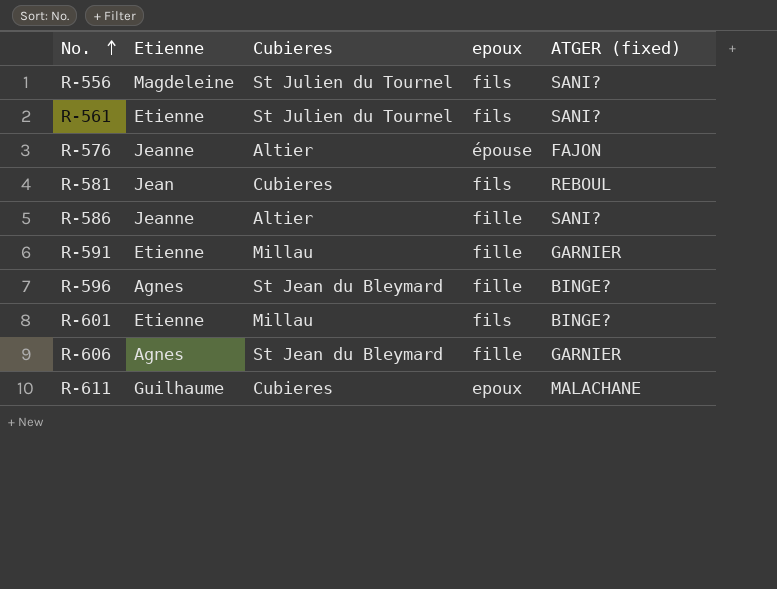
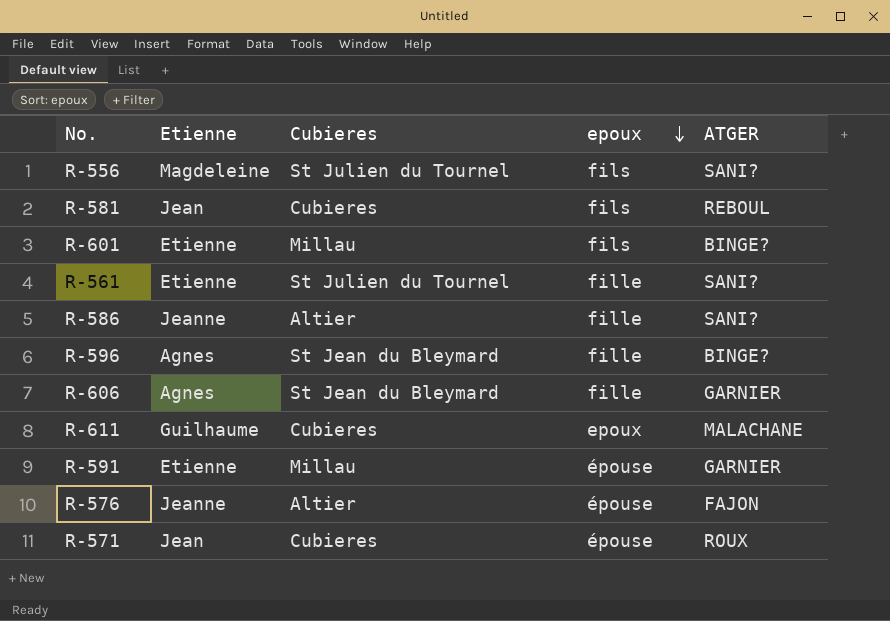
row order: No. ascending -> epoux descending
column name: ATGER (fixed) -> ATGER
R-561 | epoux: fils -> fille
R-591 | epoux: fille -> épouse
row R-571: none -> Jean | Cubieres | épouse | ROUX

